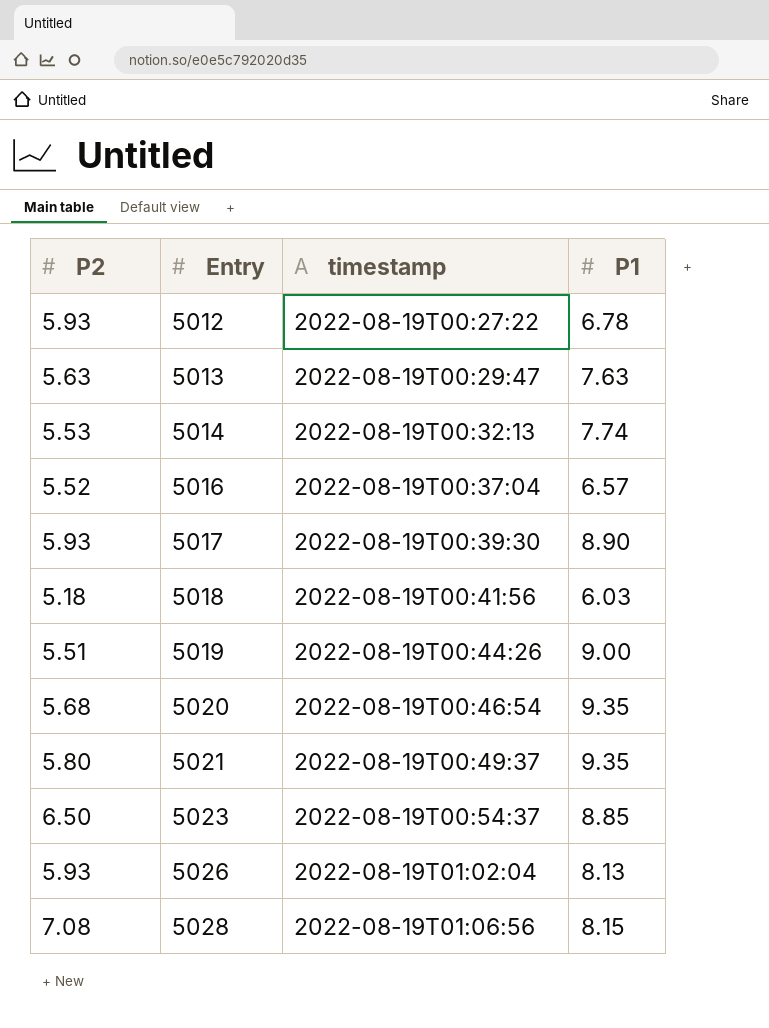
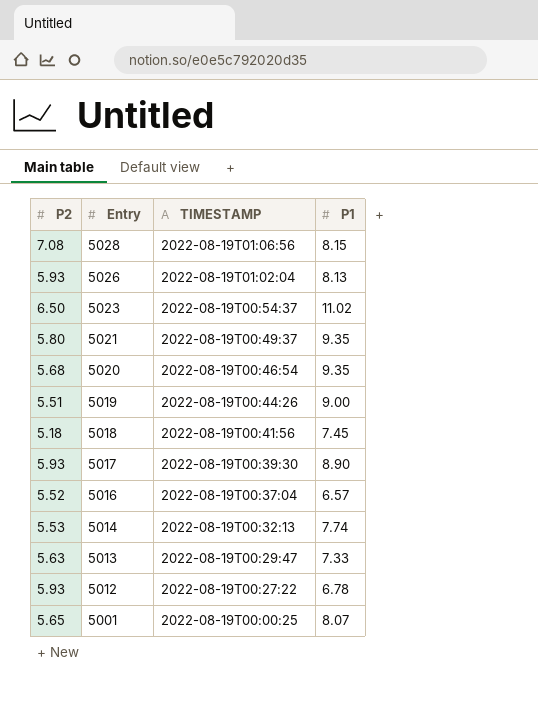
row order: Entry ascending -> Entry descending
column name: timestamp -> TIMESTAMP
5023 | P1: 8.85 -> 11.02
5018 | P1: 6.03 -> 7.45
5013 | P1: 7.63 -> 7.33
row 5001: none -> 5.65 | 2022-08-19T00:00:25 | 8.07

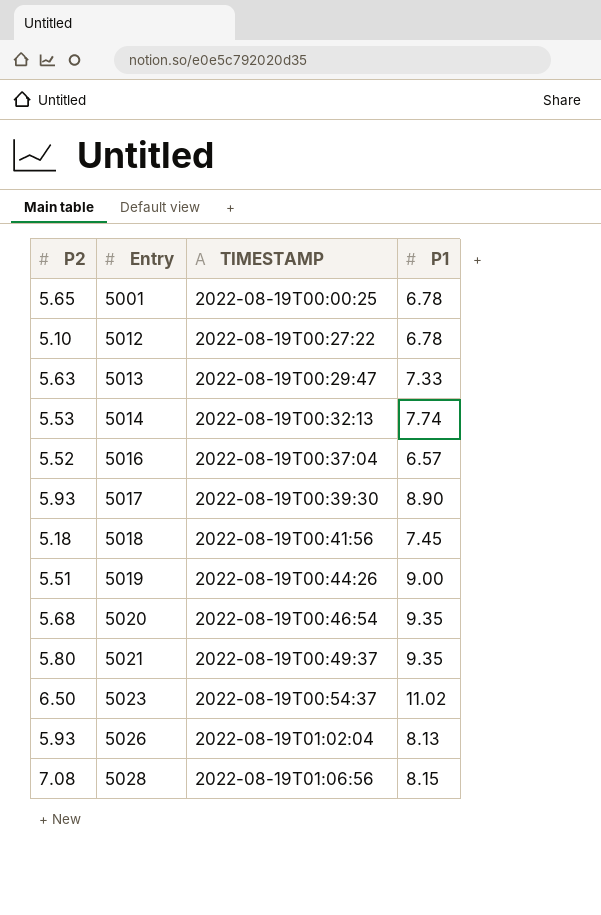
row order: Entry descending -> Entry ascending
5001 | P1: 8.07 -> 6.78
5012 | P2: 5.93 -> 5.10

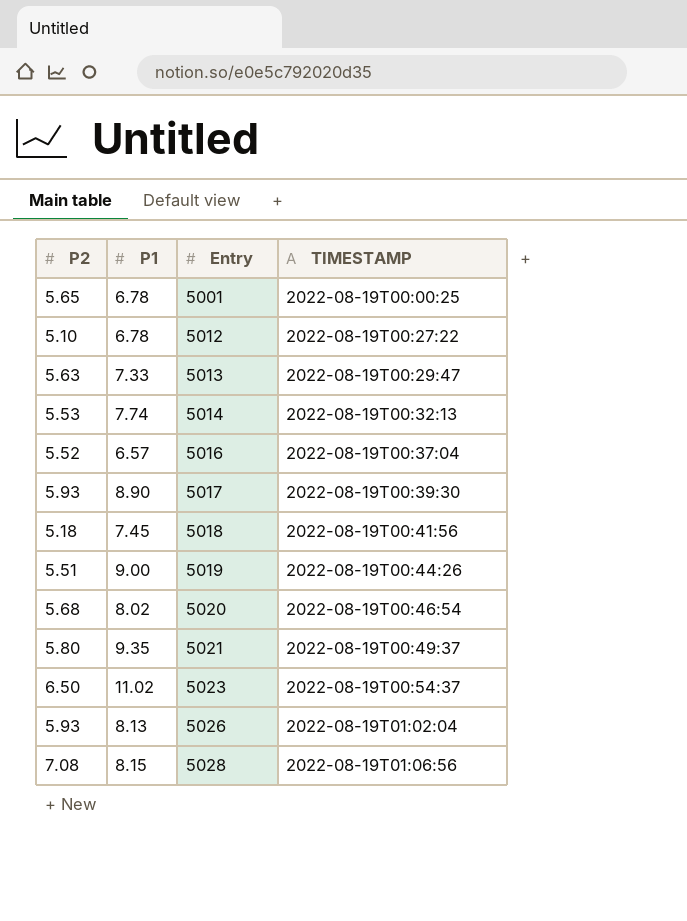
column P1 | position: 4 -> 2
5020 | P1: 9.35 -> 8.02

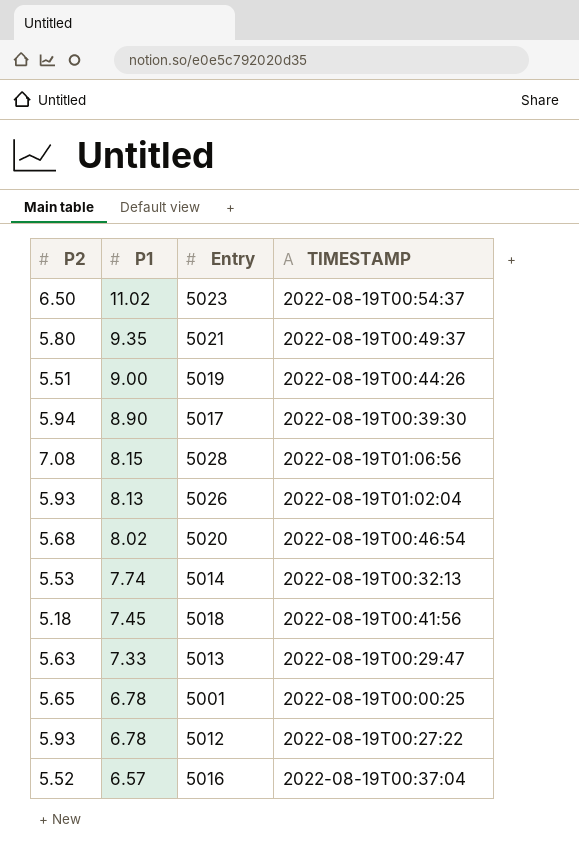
row order: Entry ascending -> P1 descending
5017 | P2: 5.93 -> 5.94
5012 | P2: 5.10 -> 5.93

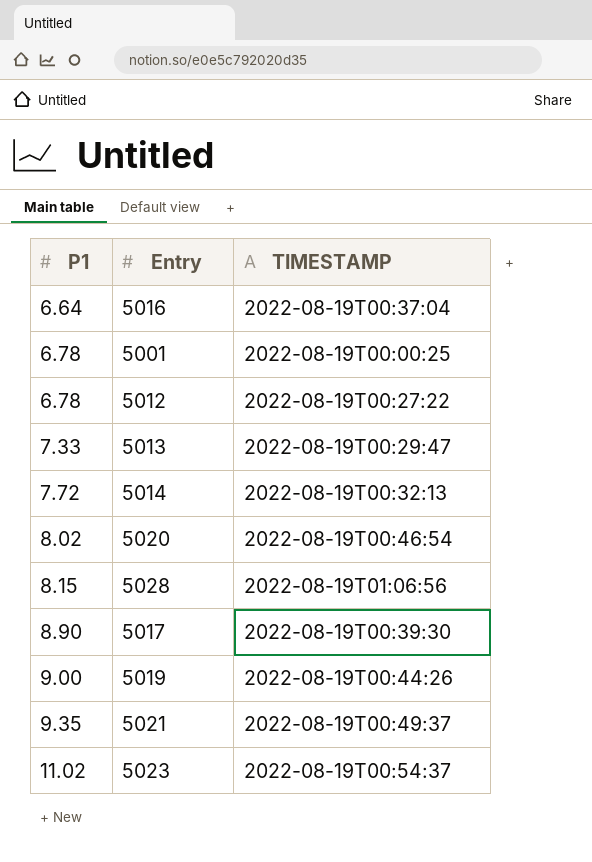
row order: P1 descending -> P1 ascending
column P2 | position: 1 -> none
row 5026: 5.93 | 8.13 | 2022-08-19T01:02:04 -> none
row 5018: 5.18 | 7.45 | 2022-08-19T00:41:56 -> none
5016 | P1: 6.57 -> 6.64
5014 | P1: 7.74 -> 7.72

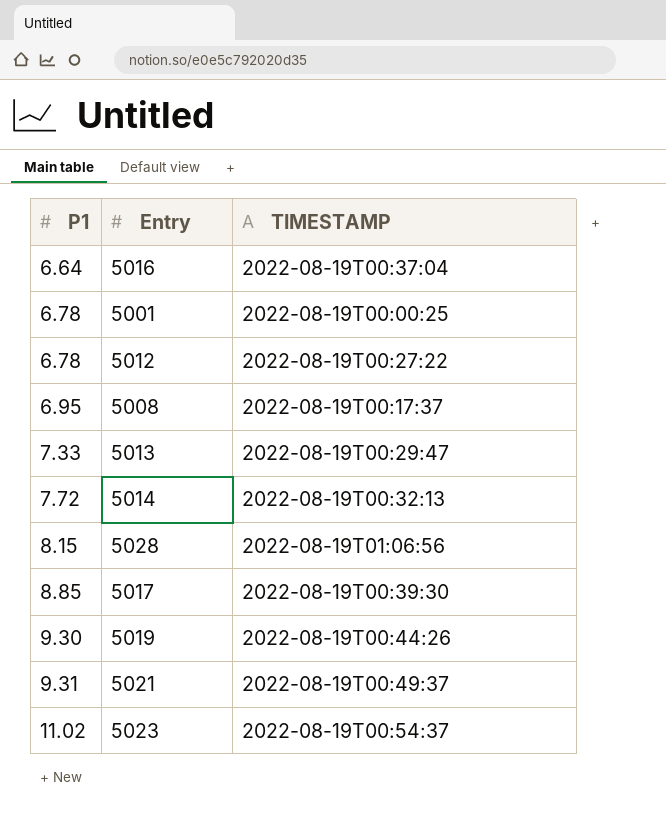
row 5020: 8.02 | 2022-08-19T00:46:54 -> none
row 5008: none -> 6.95 | 2022-08-19T00:17:37
5017 | P1: 8.90 -> 8.85
5019 | P1: 9.00 -> 9.30
5021 | P1: 9.35 -> 9.31

